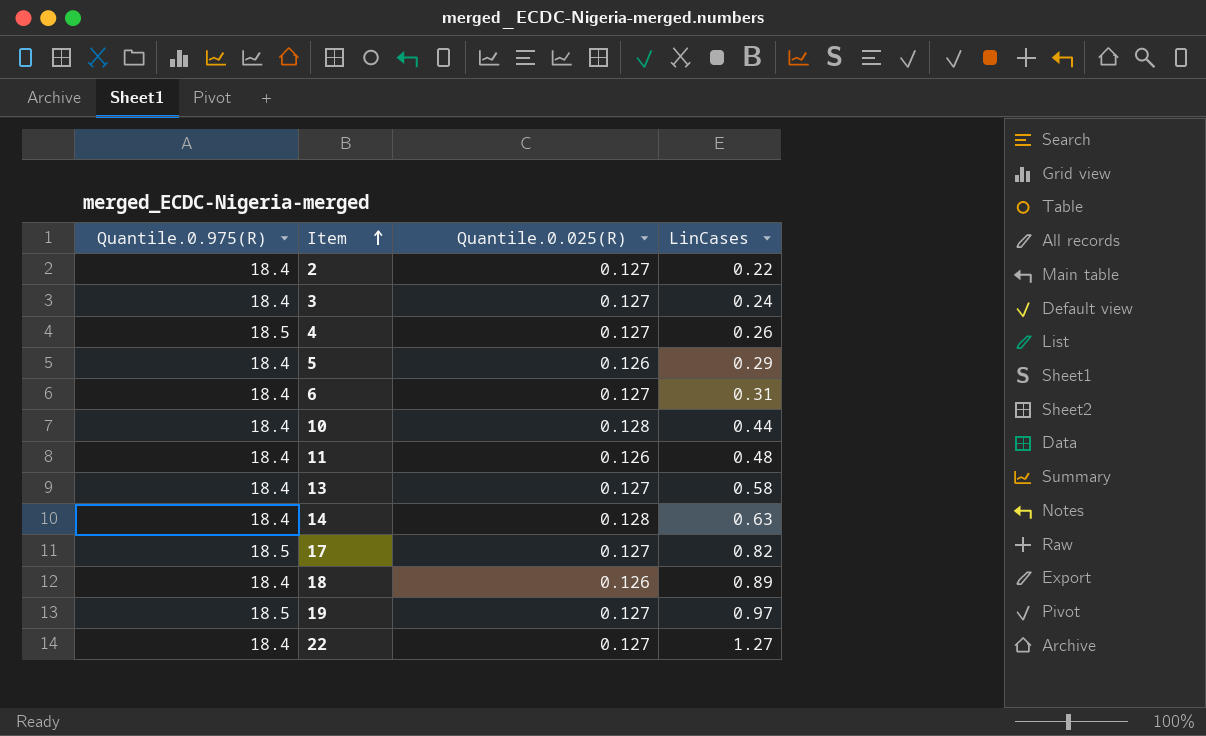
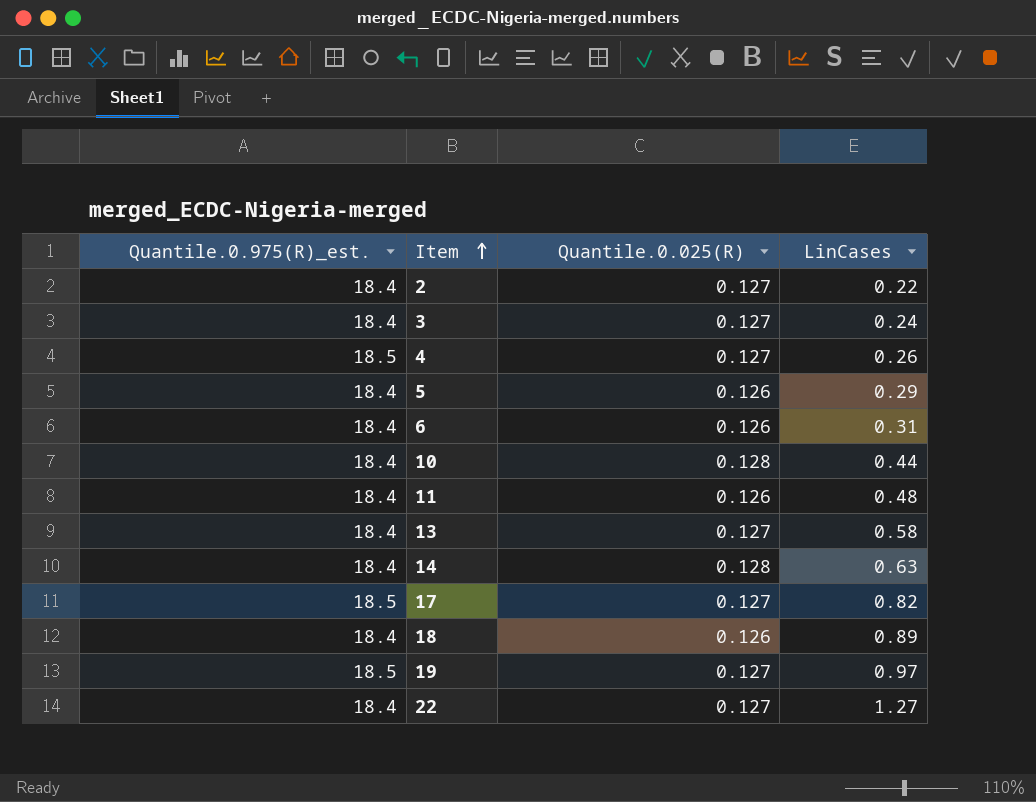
column name: Quantile.0.975(R) -> Quantile.0.975(R)_est.
6 | Quantile.0.025(R): 0.127 -> 0.126

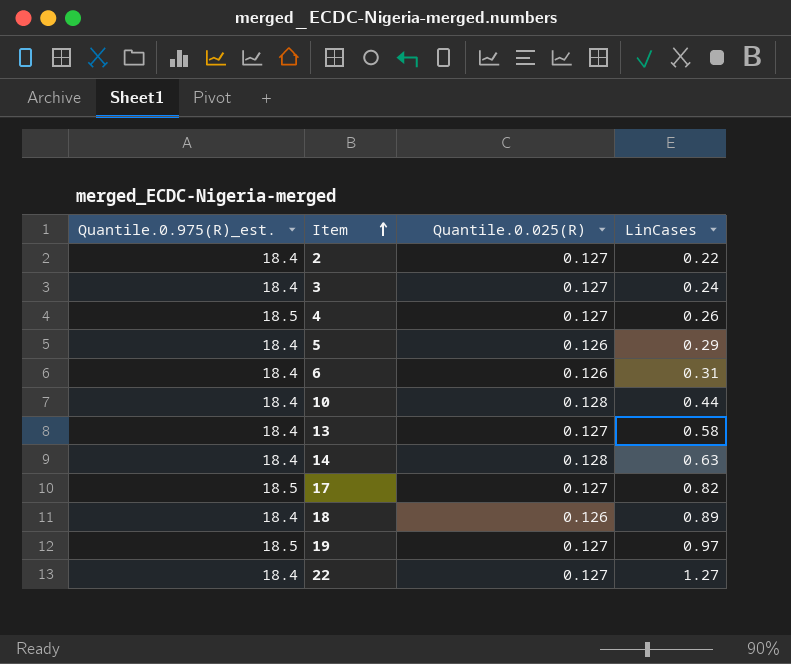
row 11: 18.4 | 0.126 | 0.48 -> none

